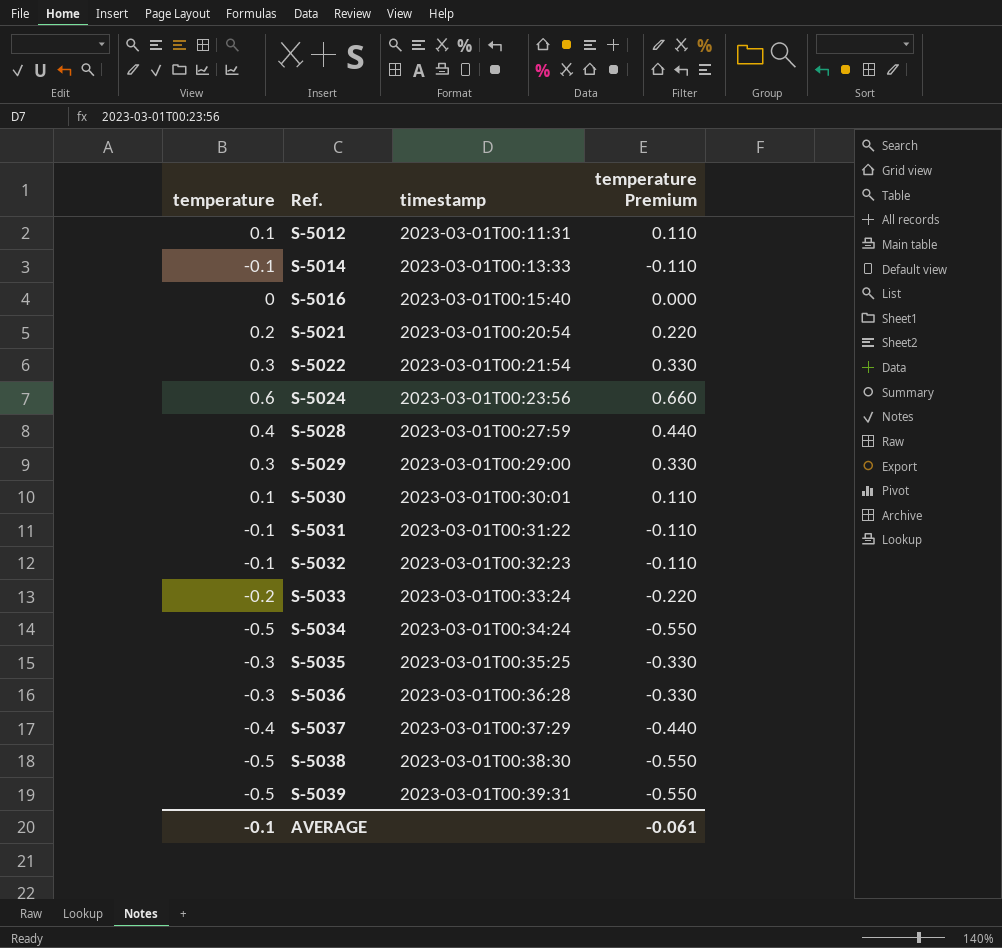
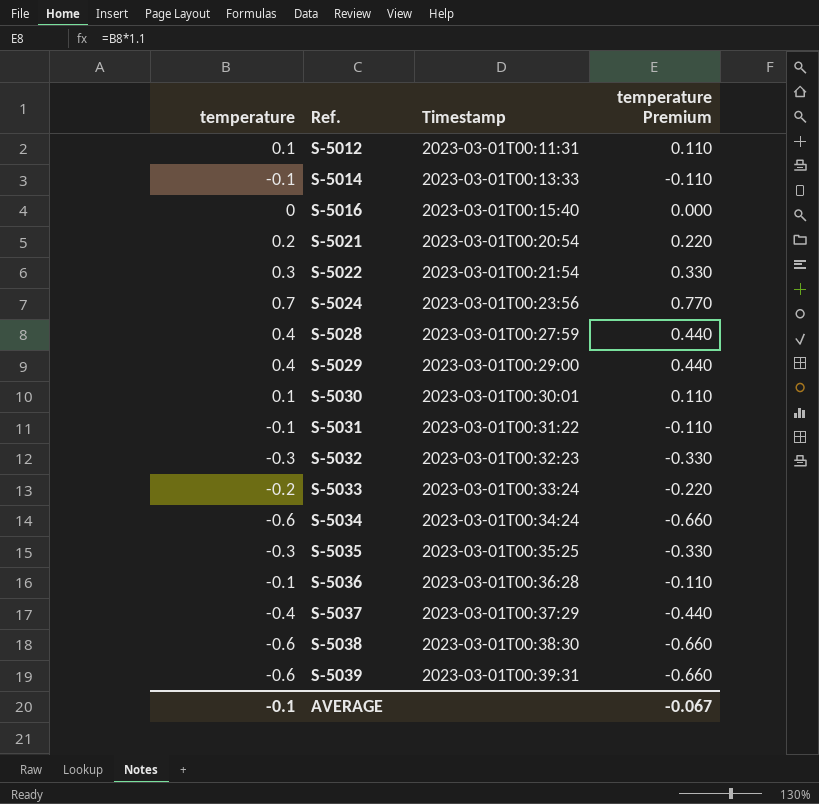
column name: timestamp -> Timestamp
S-5024 | temperature: 0.6 -> 0.7
S-5024 | temperature Premium: 0.660 -> 0.770
S-5029 | temperature: 0.3 -> 0.4
S-5029 | temperature Premium: 0.330 -> 0.440
S-5032 | temperature: -0.1 -> -0.3
S-5032 | temperature Premium: -0.110 -> -0.330
S-5034 | temperature: -0.5 -> -0.6
S-5034 | temperature Premium: -0.550 -> -0.660
S-5036 | temperature: -0.3 -> -0.1
S-5036 | temperature Premium: -0.330 -> -0.110
S-5038 | temperature: -0.5 -> -0.6
S-5038 | temperature Premium: -0.550 -> -0.660
S-5039 | temperature: -0.5 -> -0.6
S-5039 | temperature Premium: -0.550 -> -0.660
AVERAGE | temperature Premium: -0.061 -> -0.067

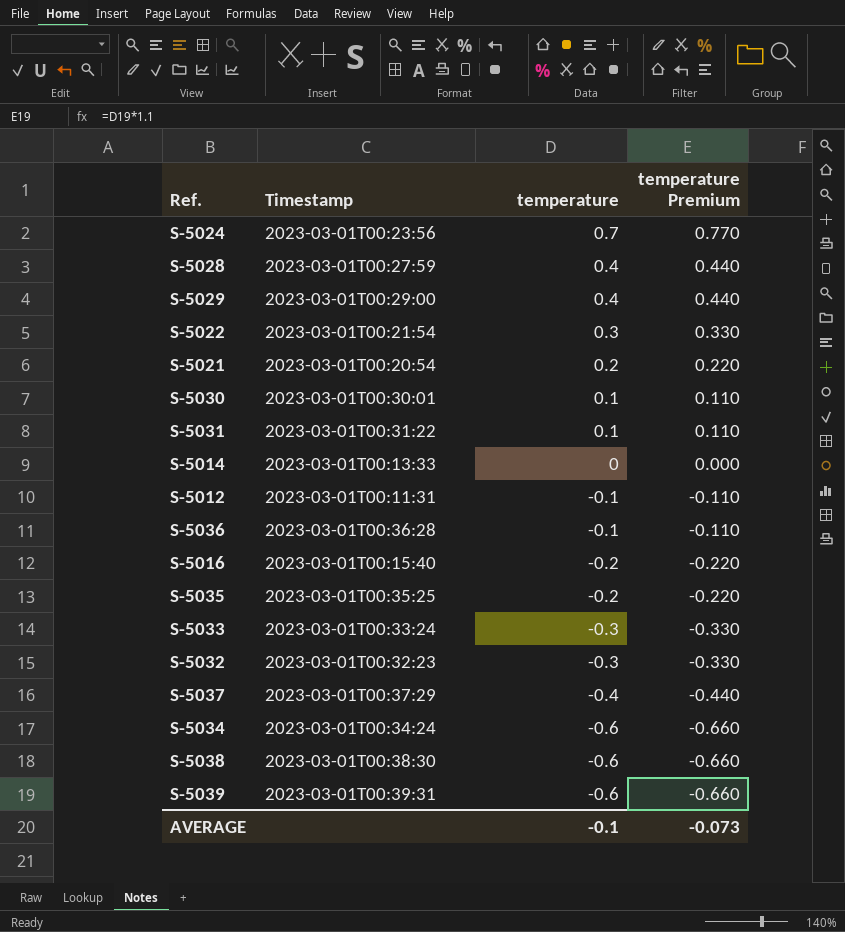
row order: Ref. ascending -> temperature descending
column temperature | position: 1 -> 3
S-5031 | temperature: -0.1 -> 0.1
S-5031 | temperature Premium: -0.110 -> 0.110
S-5014 | temperature: -0.1 -> 0
S-5014 | temperature Premium: -0.110 -> 0.000
S-5012 | temperature: 0.1 -> -0.1
S-5012 | temperature Premium: 0.110 -> -0.110
S-5016 | temperature: 0 -> -0.2
S-5016 | temperature Premium: 0.000 -> -0.220
S-5035 | temperature: -0.3 -> -0.2
S-5035 | temperature Premium: -0.330 -> -0.220
S-5033 | temperature: -0.2 -> -0.3
S-5033 | temperature Premium: -0.220 -> -0.330
AVERAGE | temperature Premium: -0.067 -> -0.073

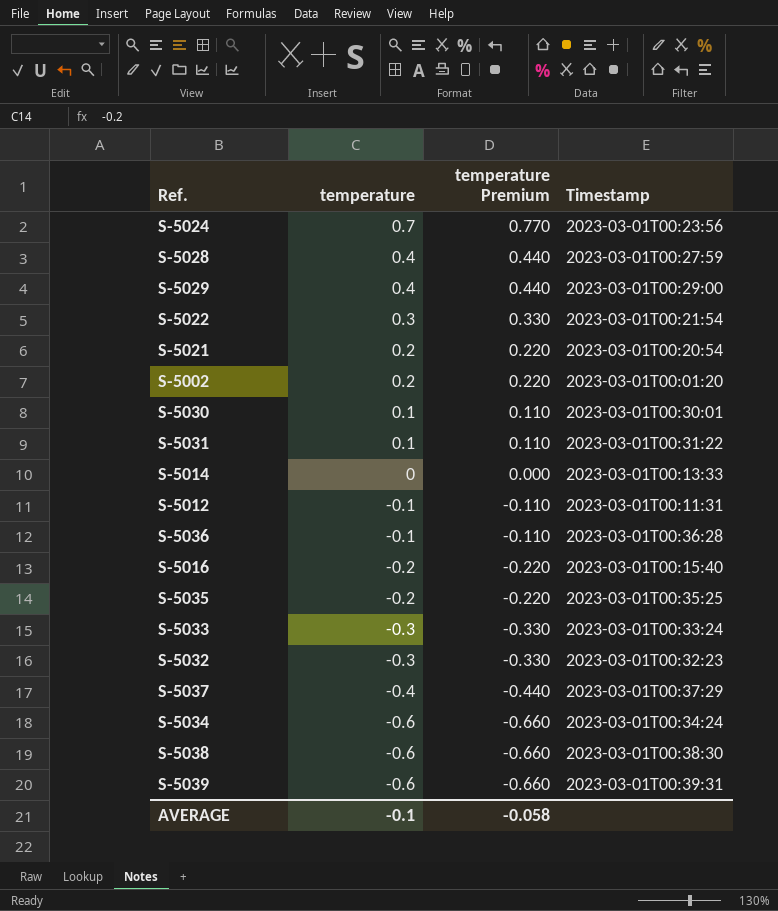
column Timestamp | position: 2 -> 4
row S-5002: none -> 0.2 | 0.220 | 2023-03-01T00:01:20
AVERAGE | temperature Premium: -0.073 -> -0.058

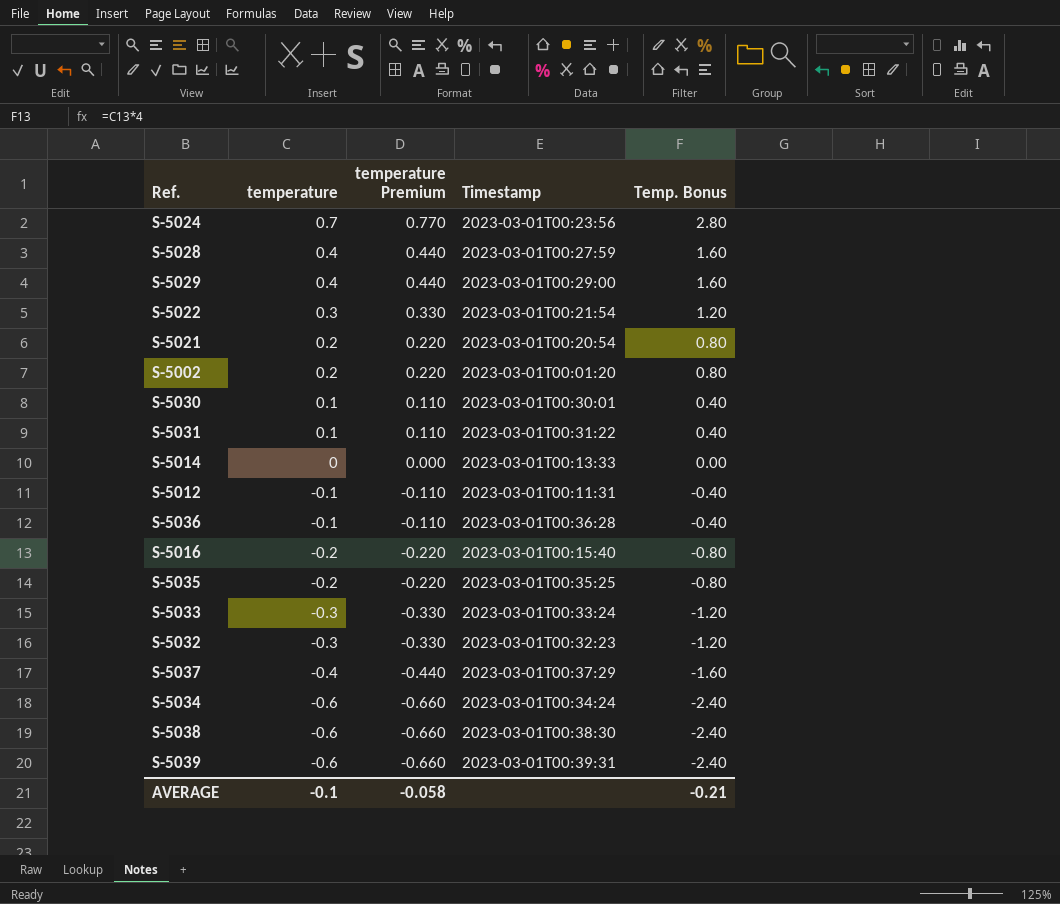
column Temp. Bonus | formula: none -> [temperature] * 4

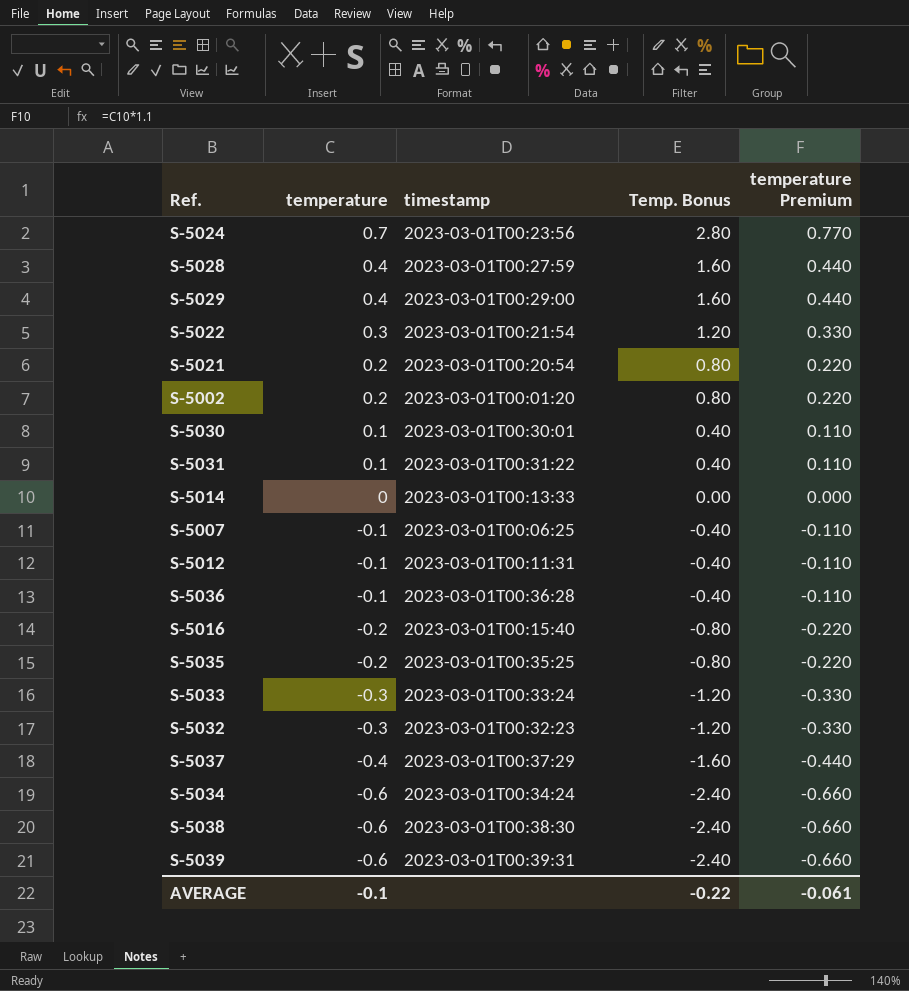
column name: Timestamp -> timestamp
column temperature Premium | position: 3 -> 5
row S-5007: none -> -0.1 | 2023-03-01T00:06:25 | -0.40 | -0.110
AVERAGE | Temp. Bonus: -0.21 -> -0.22
AVERAGE | temperature Premium: -0.058 -> -0.061

